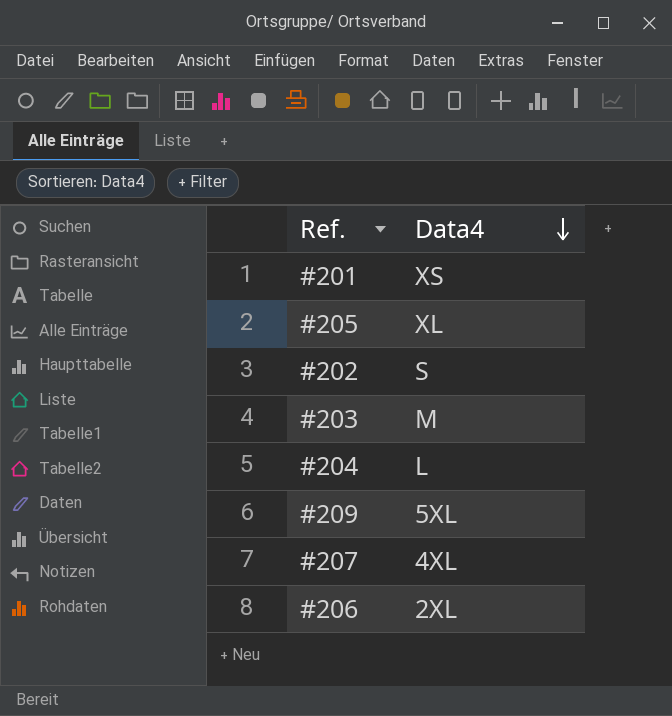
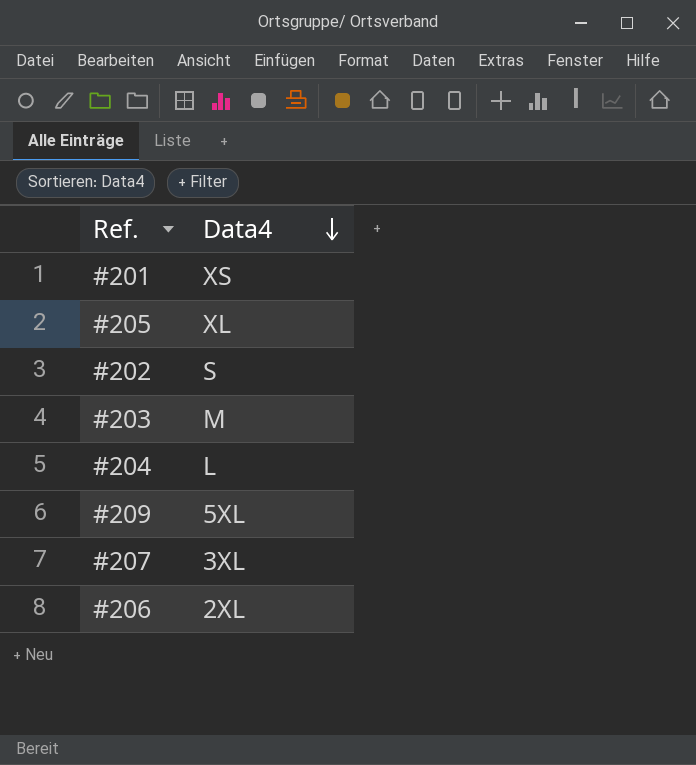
#207 | Data4: 4XL -> 3XL

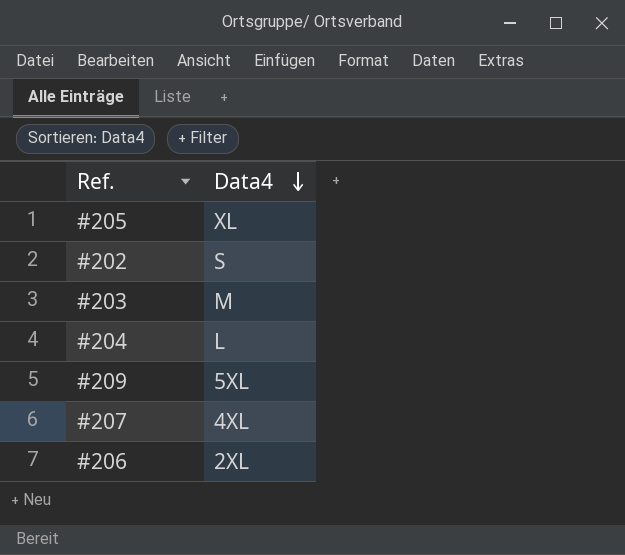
row #201: XS -> none
#207 | Data4: 3XL -> 4XL

